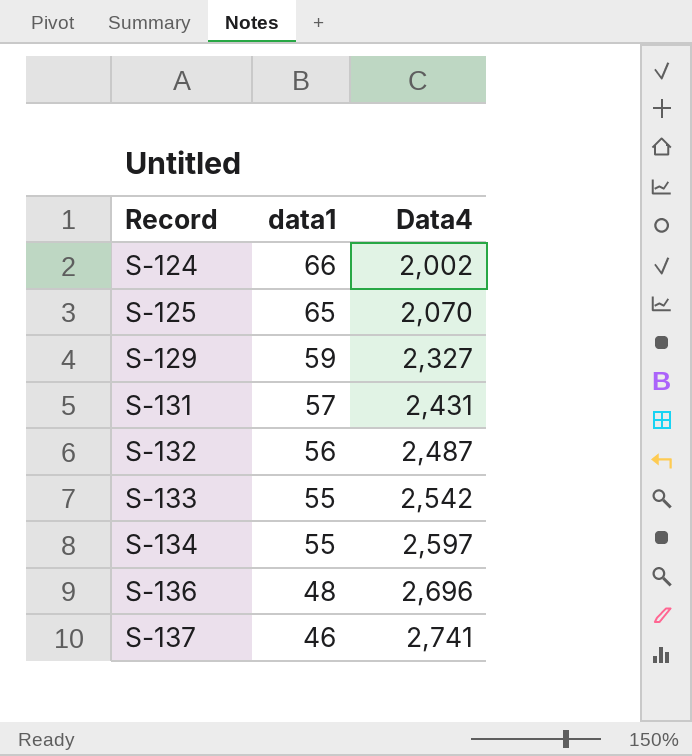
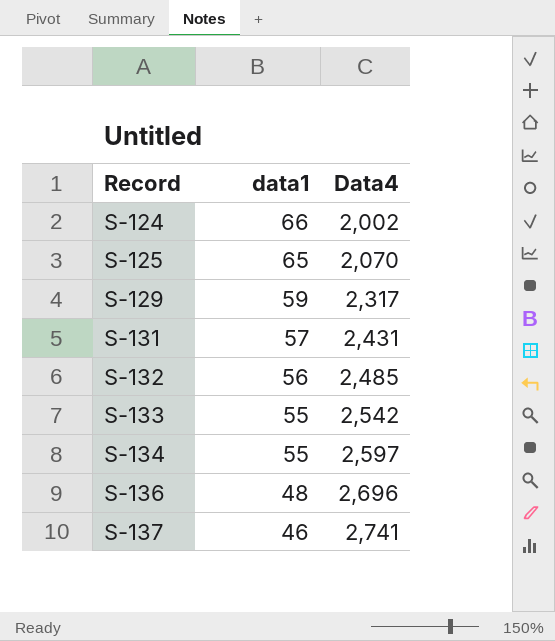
S-129 | Data4: 2,327 -> 2,317
S-132 | Data4: 2,487 -> 2,485

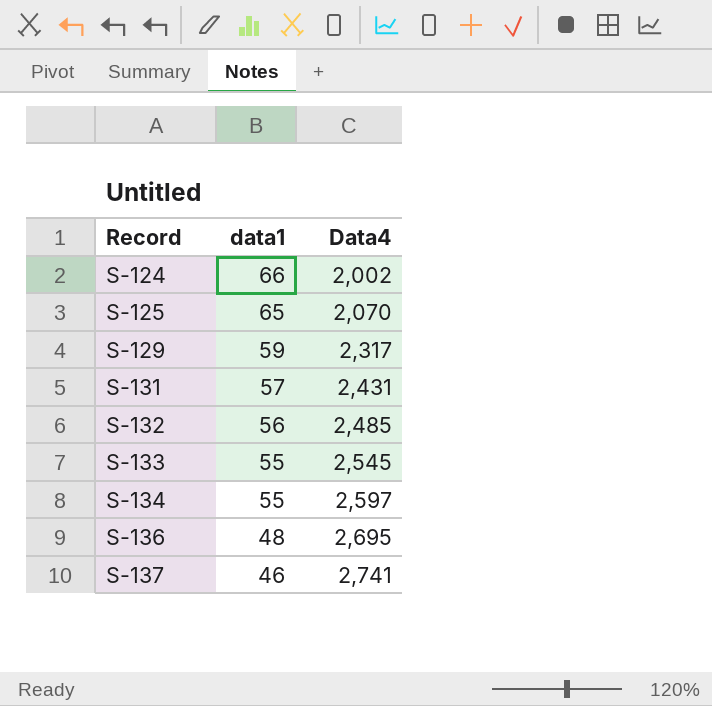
S-133 | Data4: 2,542 -> 2,545
S-136 | Data4: 2,696 -> 2,695

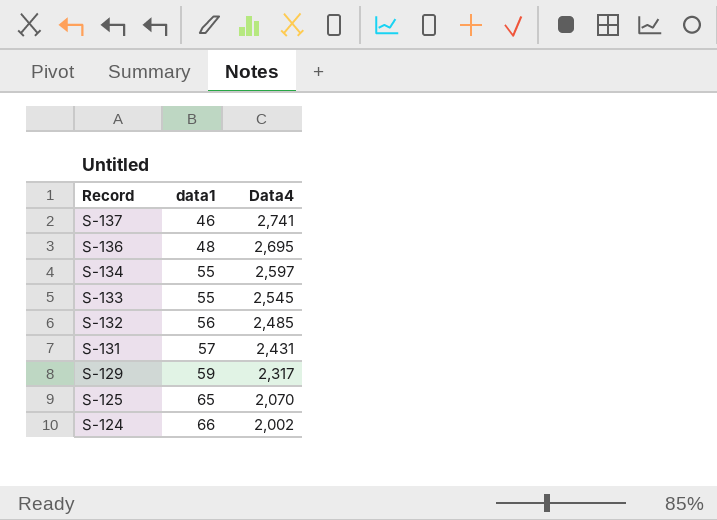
row order: Record ascending -> Record descending

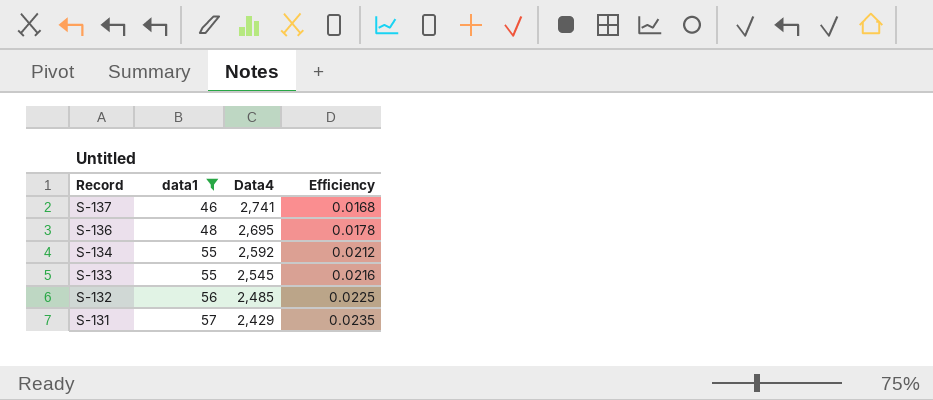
filter: none -> data1 <= 57
column Efficiency | formula: none -> [data1] / [Data4]
S-134 | Data4: 2,597 -> 2,592
S-131 | Data4: 2,431 -> 2,429

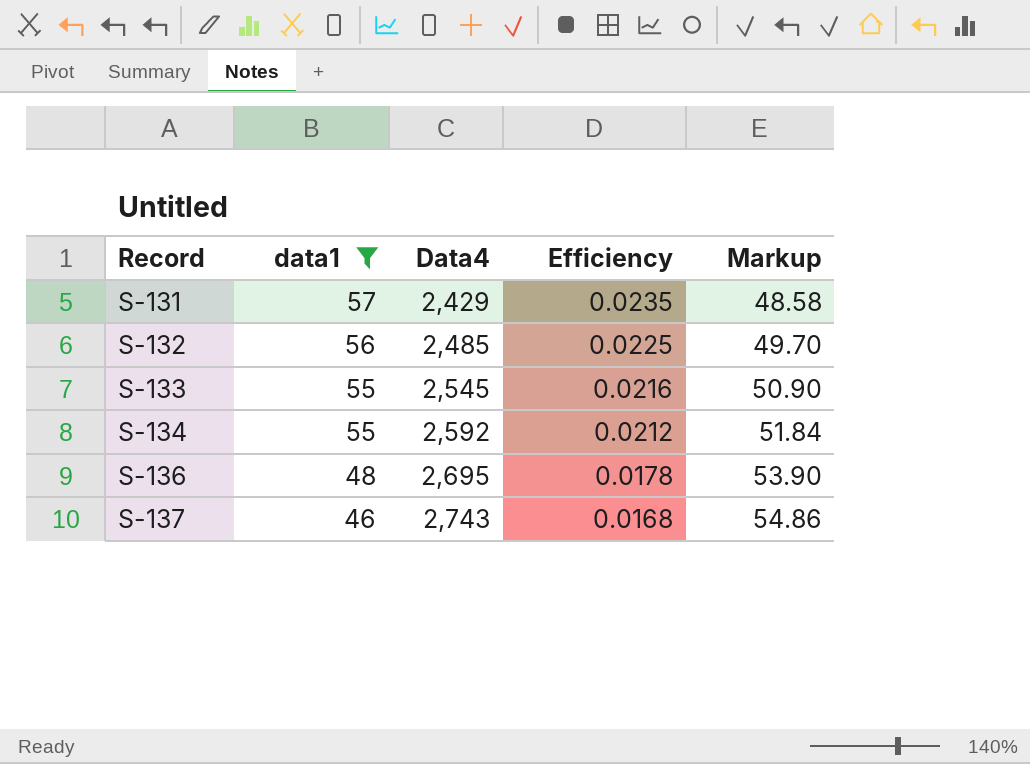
row order: Record descending -> Record ascending
column Markup | formula: none -> [Data4] * 0.02
S-137 | Data4: 2,741 -> 2,743

